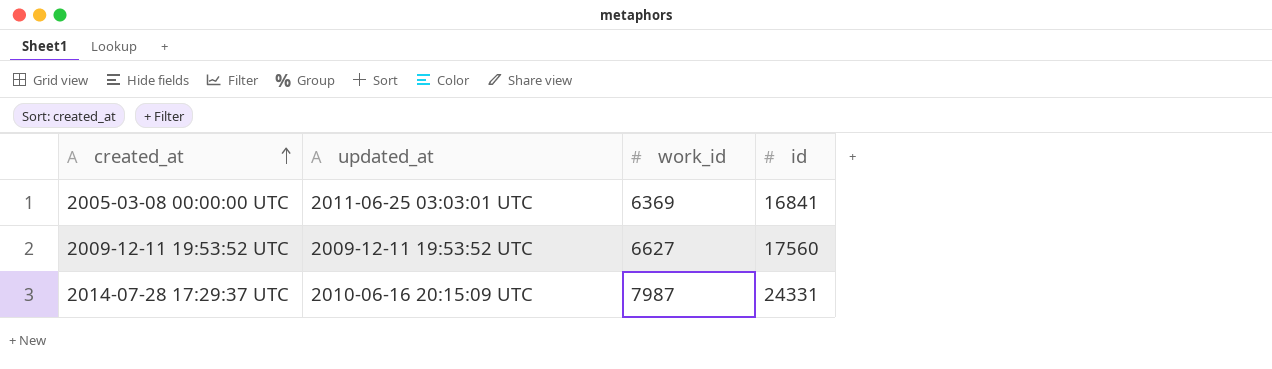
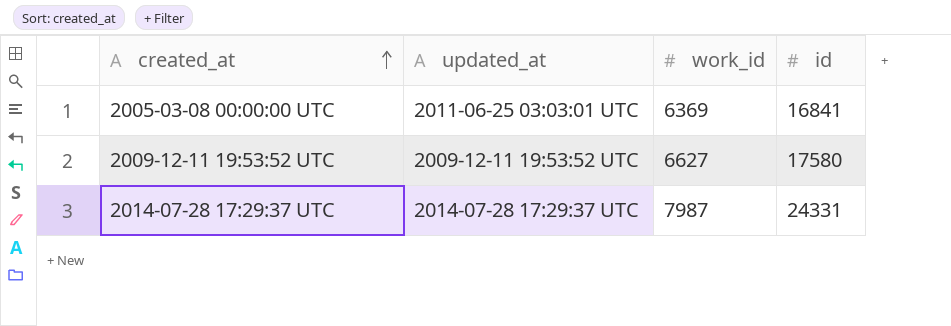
2009-12-11 19:53:52 UTC | id: 17560 -> 17580
2014-07-28 17:29:37 UTC | updated_at: 2010-06-16 20:15:09 UTC -> 2014-07-28 17:29:37 UTC

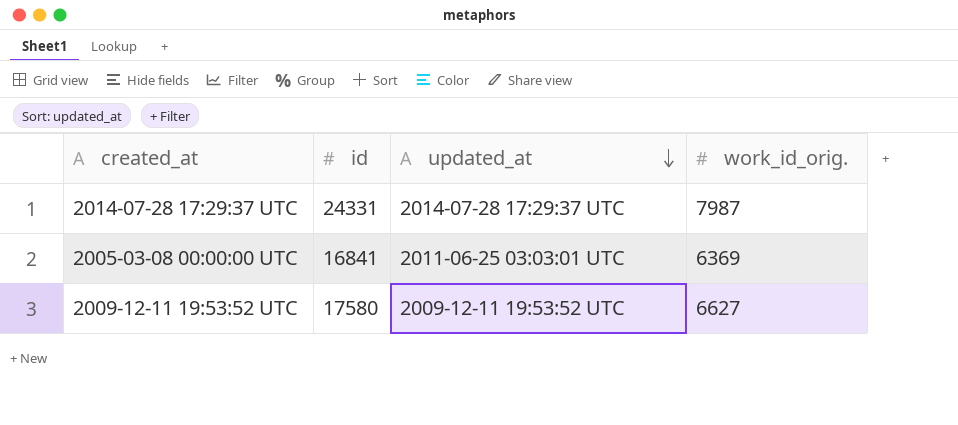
row order: created_at ascending -> updated_at descending
column id | position: 4 -> 2
column name: work_id -> work_id_orig.

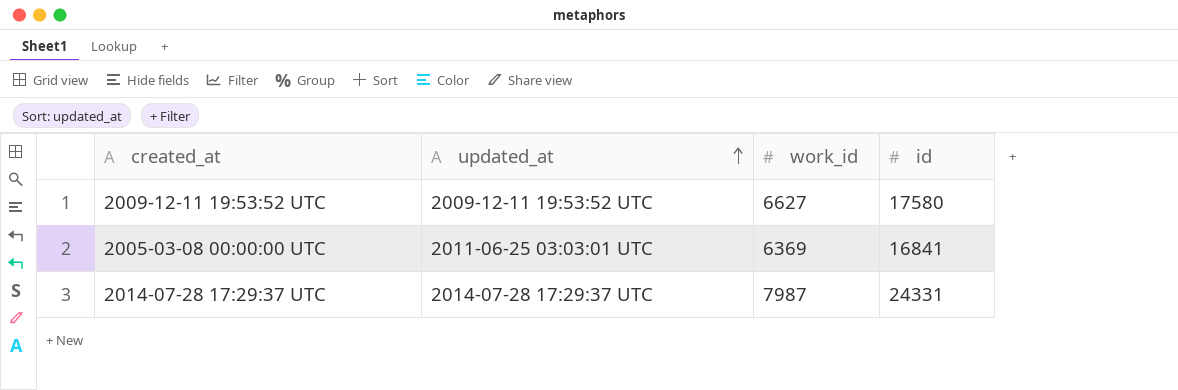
row order: updated_at descending -> updated_at ascending
column name: work_id_orig. -> work_id
column id | position: 2 -> 4

